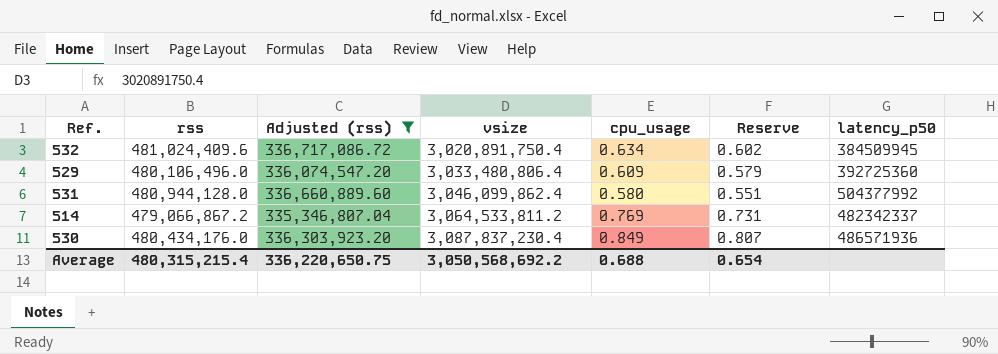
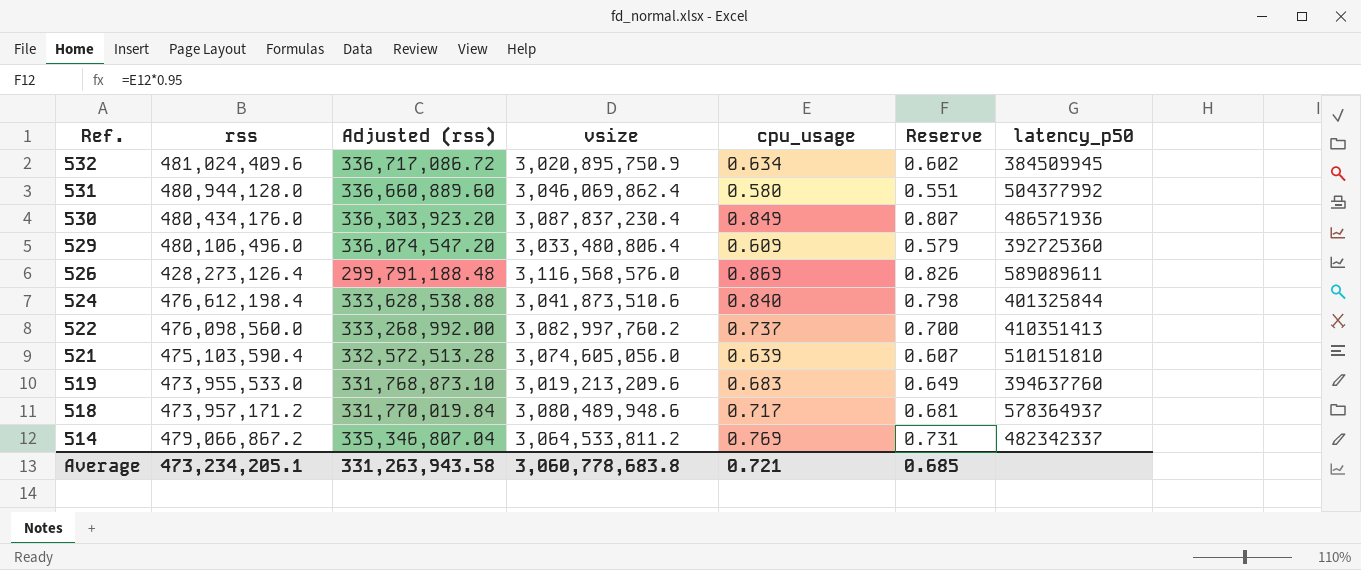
filter: Adjusted (rss) >= 335,346,807.04 -> none
row order: vsize ascending -> Ref. descending
532 | vsize: 3,020,891,750.4 -> 3,020,895,750.9
531 | vsize: 3,046,099,862.4 -> 3,046,069,862.4
Average | rss: 480,315,215.4 -> 473,234,205.1
Average | Adjusted (rss): 336,220,650.75 -> 331,263,943.58
Average | vsize: 3,050,568,692.2 -> 3,060,778,683.8
Average | cpu_usage: 0.688 -> 0.721
Average | Reserve: 0.654 -> 0.685

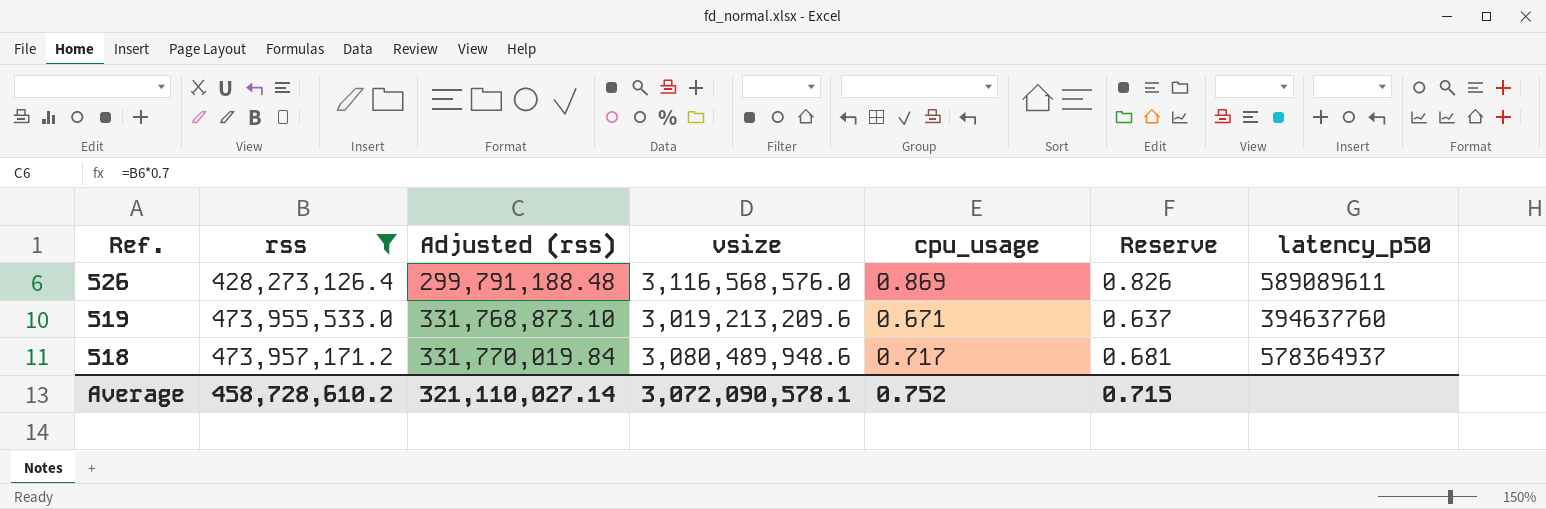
filter: none -> rss <= 473,957,171.2
519 | cpu_usage: 0.683 -> 0.671
519 | Reserve: 0.649 -> 0.637
Average | rss: 473,234,205.1 -> 458,728,610.2
Average | Adjusted (rss): 331,263,943.58 -> 321,110,027.14
Average | vsize: 3,060,778,683.8 -> 3,072,090,578.1
Average | cpu_usage: 0.721 -> 0.752
Average | Reserve: 0.685 -> 0.715

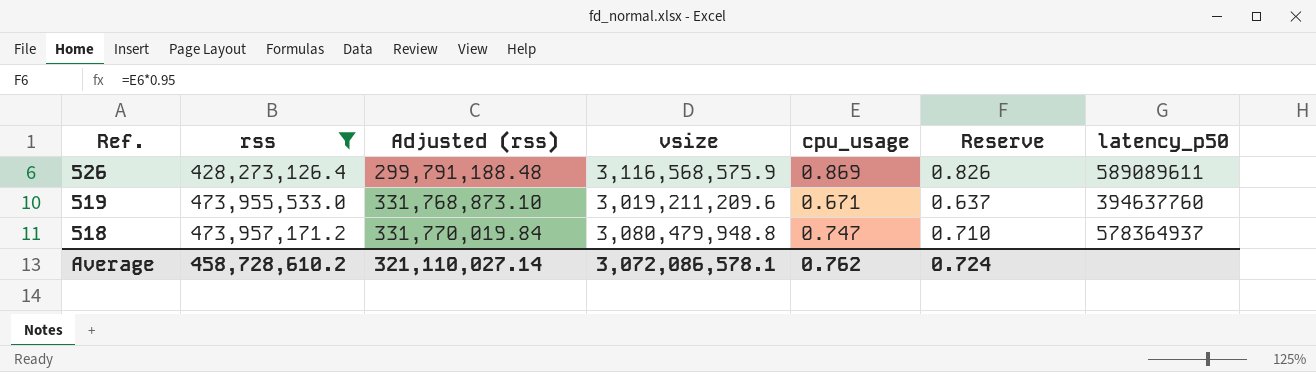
526 | vsize: 3,116,568,576.0 -> 3,116,568,575.9
519 | vsize: 3,019,213,209.6 -> 3,019,211,209.6
518 | vsize: 3,080,489,948.6 -> 3,080,479,948.8
518 | cpu_usage: 0.717 -> 0.747
518 | Reserve: 0.681 -> 0.710
Average | vsize: 3,072,090,578.1 -> 3,072,086,578.1
Average | cpu_usage: 0.752 -> 0.762
Average | Reserve: 0.715 -> 0.724

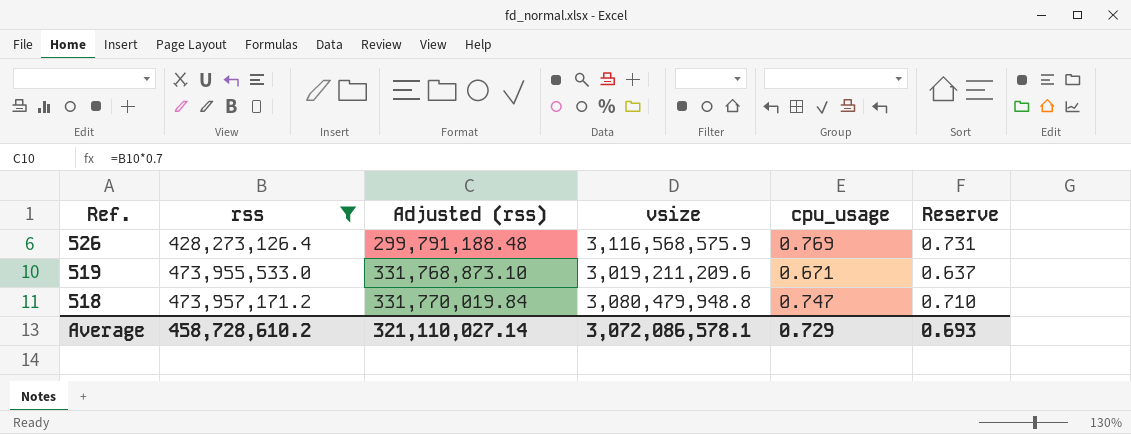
column latency_p50 | position: 7 -> none
526 | cpu_usage: 0.869 -> 0.769
526 | Reserve: 0.826 -> 0.731
Average | cpu_usage: 0.762 -> 0.729
Average | Reserve: 0.724 -> 0.693

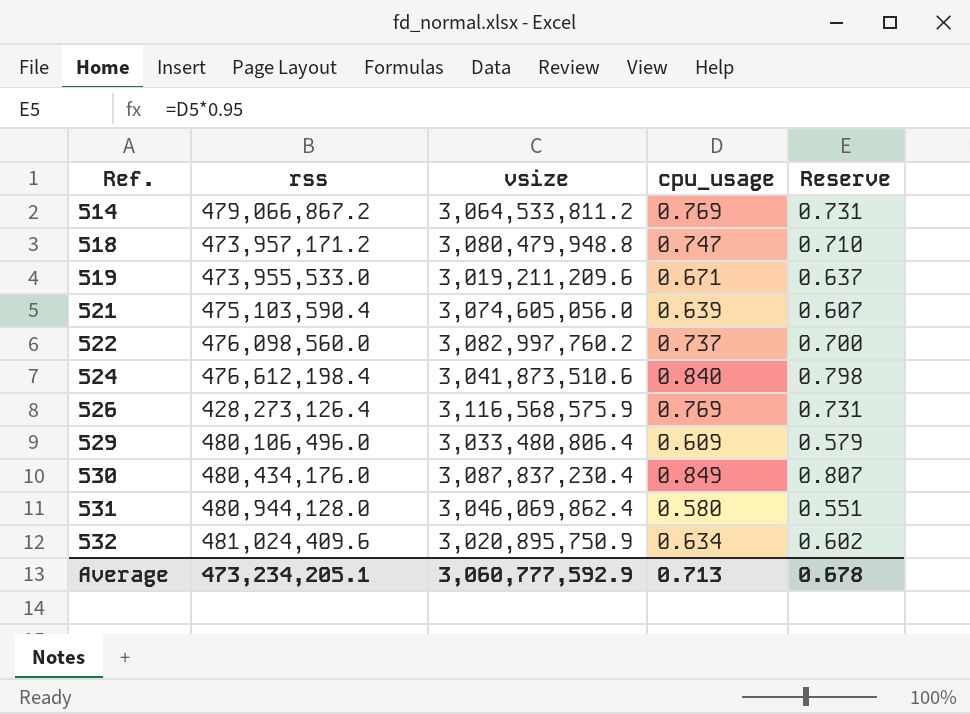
filter: rss <= 473,957,171.2 -> none
row order: Ref. descending -> Ref. ascending
column Adjusted (rss) | formula: [rss] * 0.7 -> none
Average | rss: 458,728,610.2 -> 473,234,205.1
Average | vsize: 3,072,086,578.1 -> 3,060,777,592.9
Average | cpu_usage: 0.729 -> 0.713
Average | Reserve: 0.693 -> 0.678

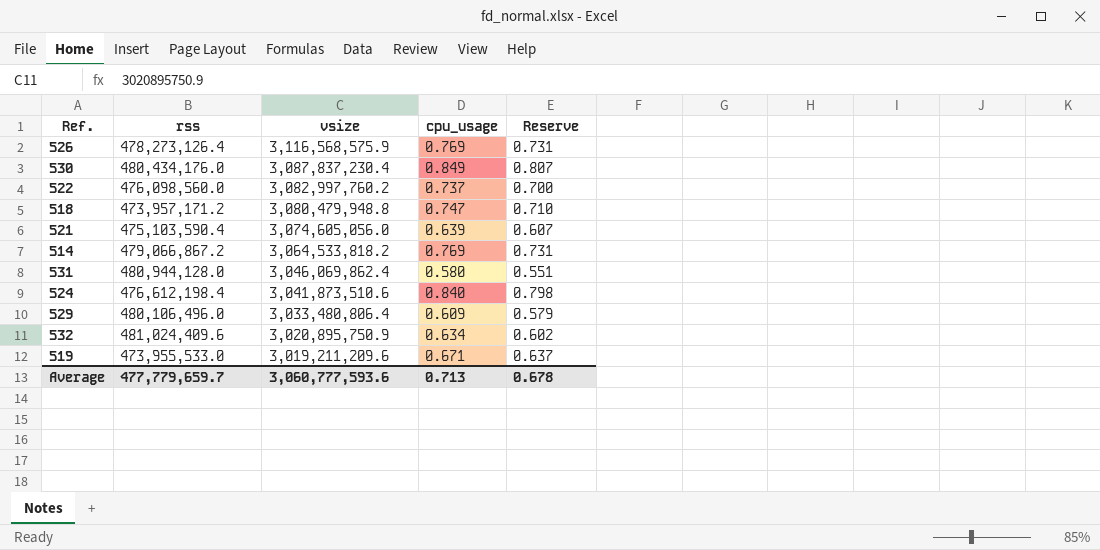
row order: Ref. ascending -> vsize descending
526 | rss: 428,273,126.4 -> 478,273,126.4
514 | vsize: 3,064,533,811.2 -> 3,064,533,818.2
Average | rss: 473,234,205.1 -> 477,779,659.7
Average | vsize: 3,060,777,592.9 -> 3,060,777,593.6

